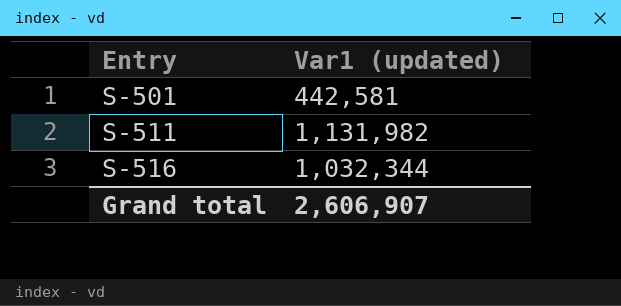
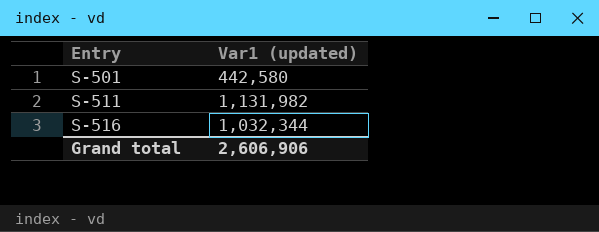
S-501 | Var1 (updated): 442,581 -> 442,580
Grand total | Var1 (updated): 2,606,907 -> 2,606,906

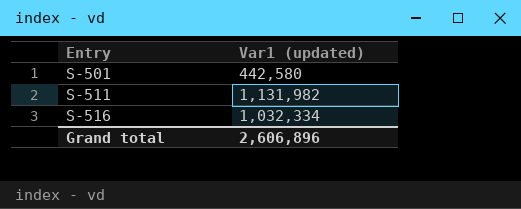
S-516 | Var1 (updated): 1,032,344 -> 1,032,334
Grand total | Var1 (updated): 2,606,906 -> 2,606,896

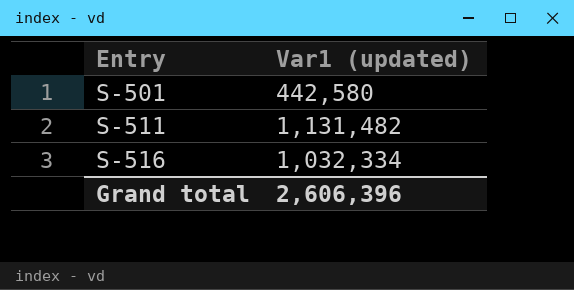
S-511 | Var1 (updated): 1,131,982 -> 1,131,482
Grand total | Var1 (updated): 2,606,896 -> 2,606,396

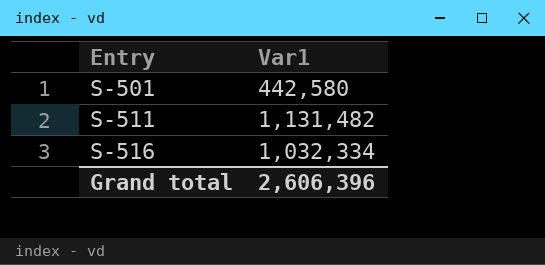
column name: Var1 (updated) -> Var1

